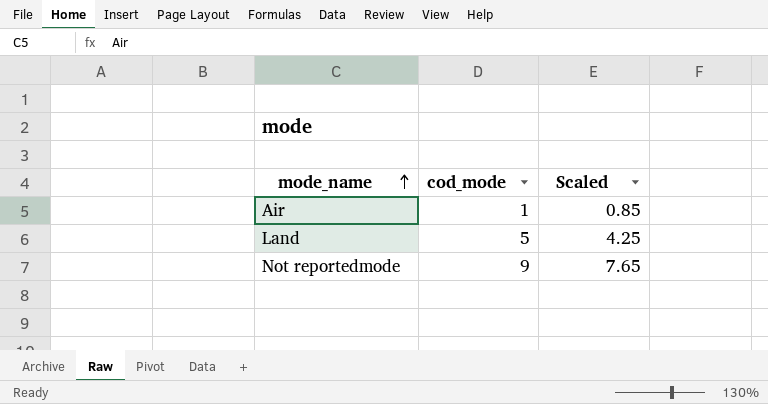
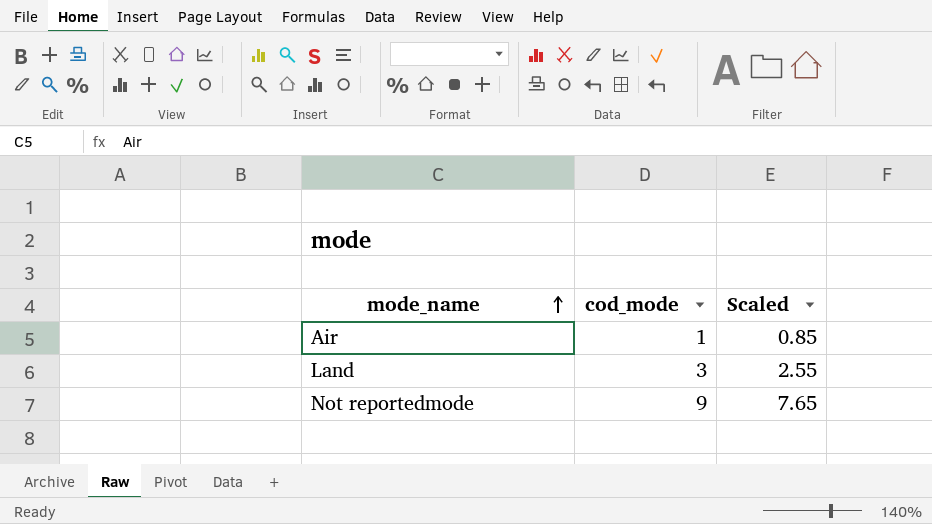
Land | cod_mode: 5 -> 3
Land | Scaled: 4.25 -> 2.55

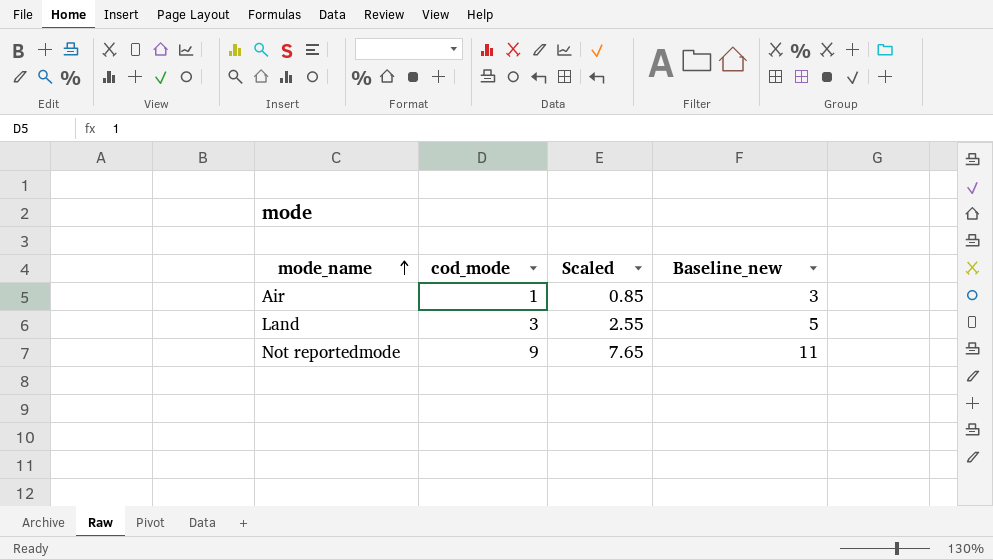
column Baseline_new | formula: none -> [cod_mode] + 2

